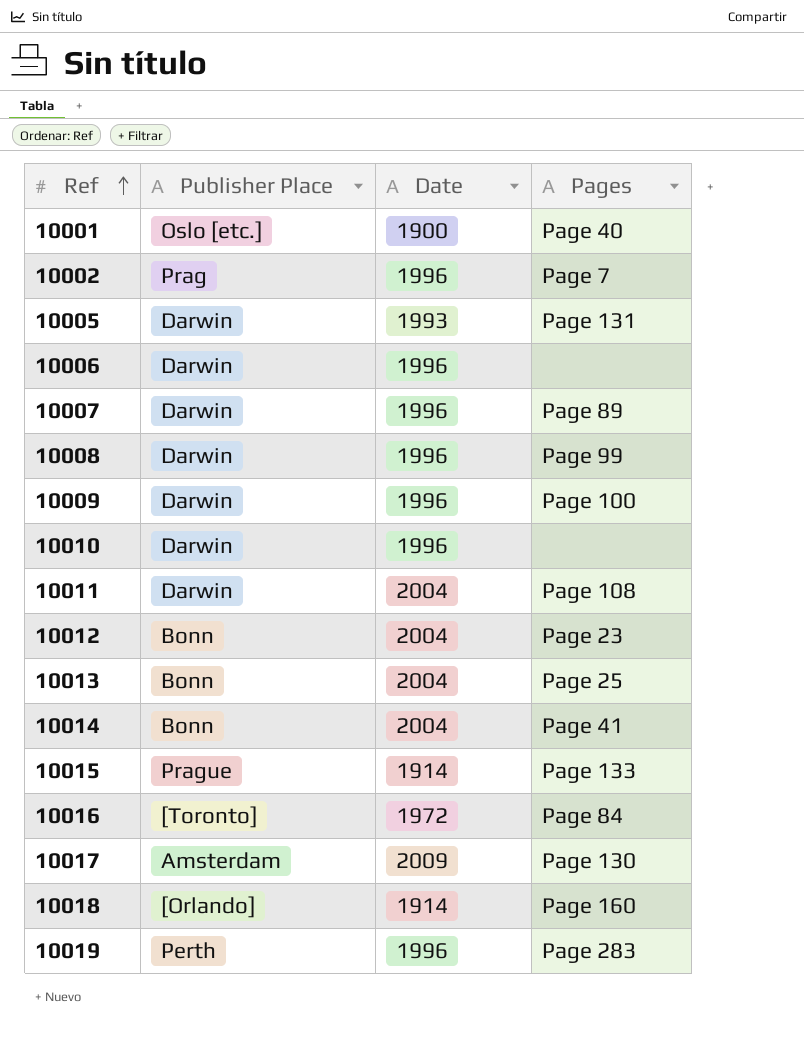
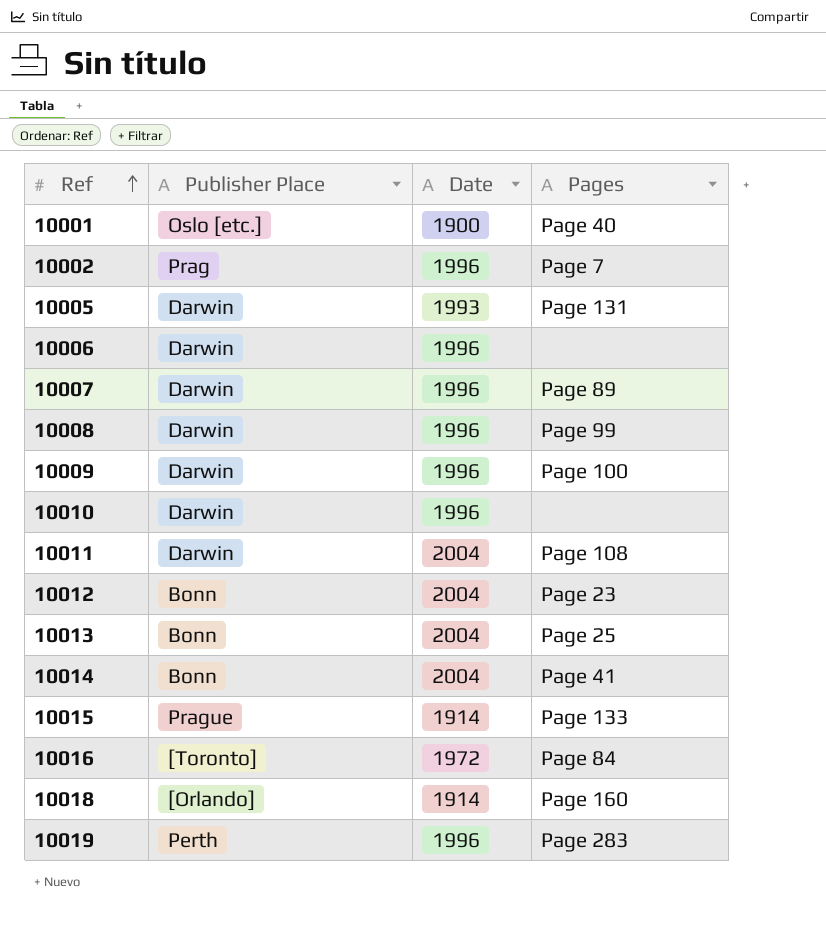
row 10017: Amsterdam | 2009 | Page 130 -> none

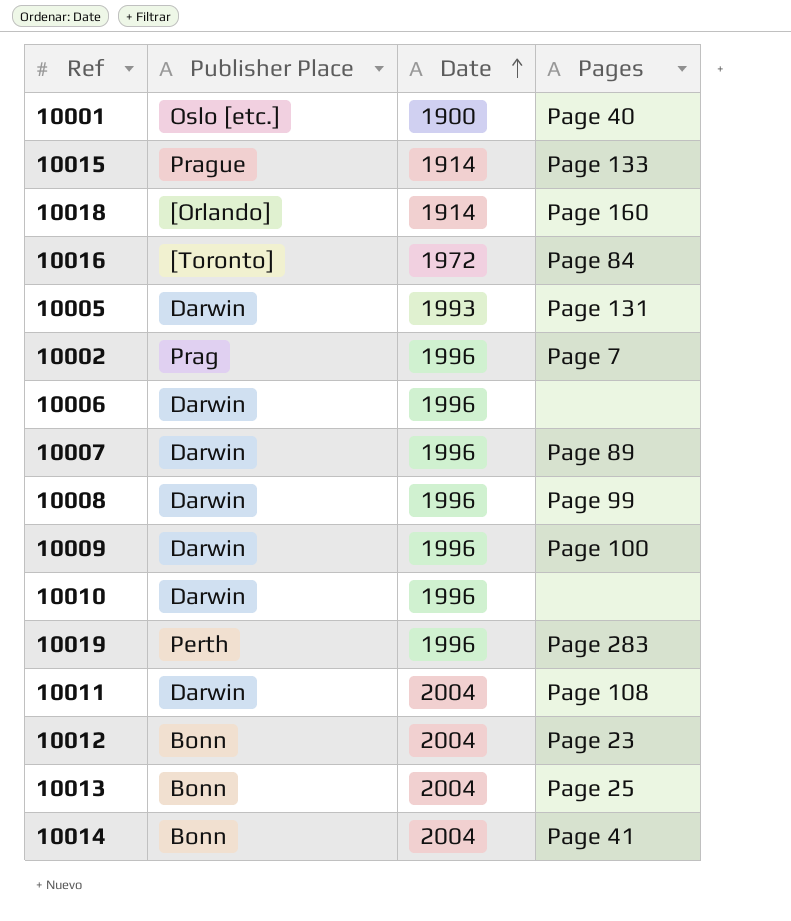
row order: Ref ascending -> Date ascending

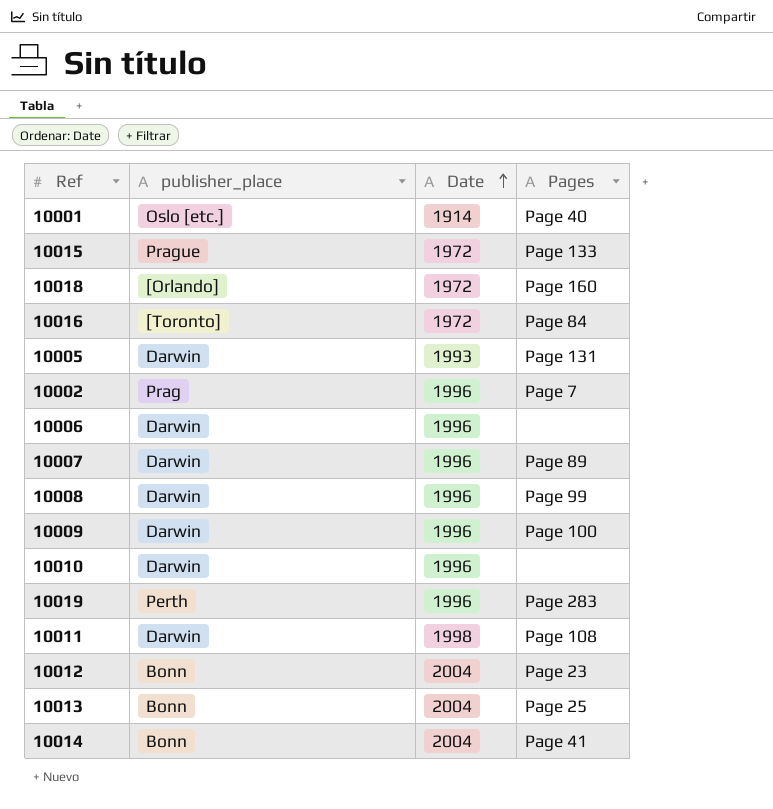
column name: Publisher Place -> publisher_place
10001 | Date: 1900 -> 1914
10015 | Date: 1914 -> 1972
10018 | Date: 1914 -> 1972
10011 | Date: 2004 -> 1998

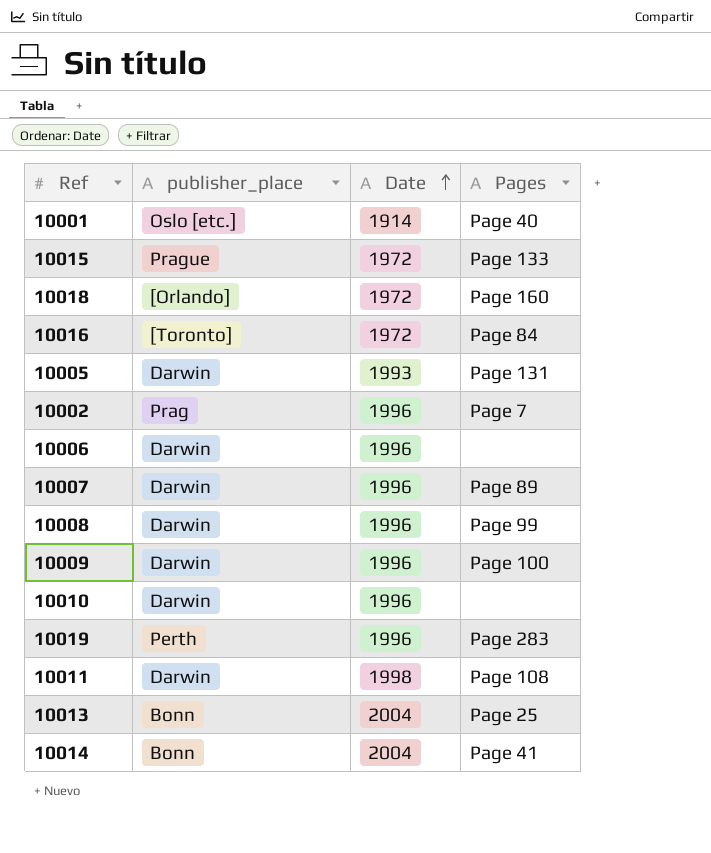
row 10012: Bonn | 2004 | Page 23 -> none

